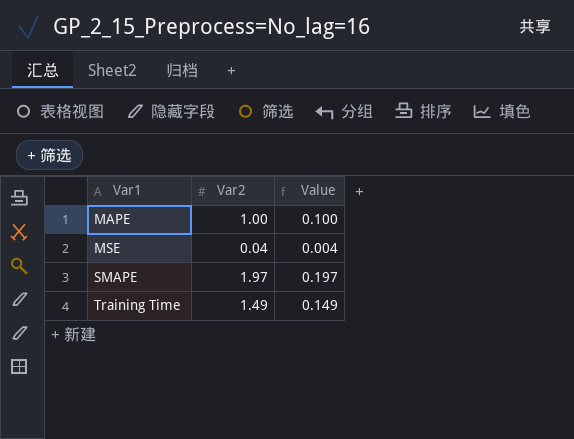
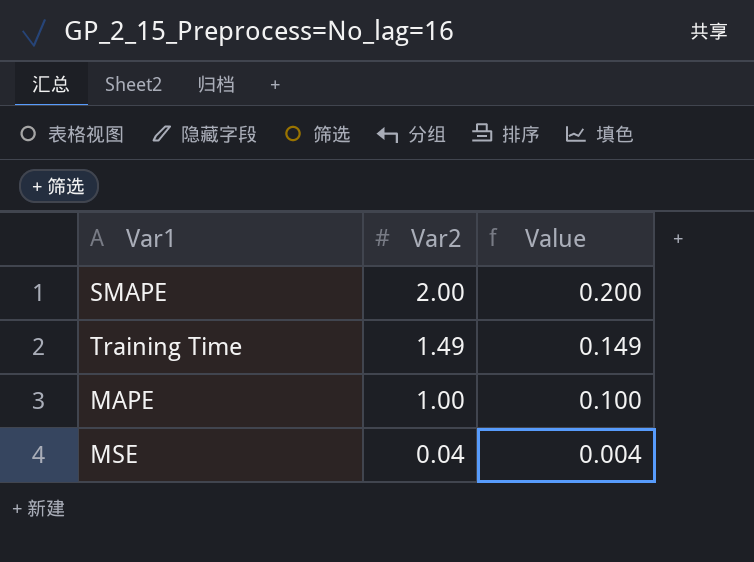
row order: Var1 ascending -> Var2 descending
SMAPE | Var2: 1.97 -> 2.00
SMAPE | Value: 0.197 -> 0.200

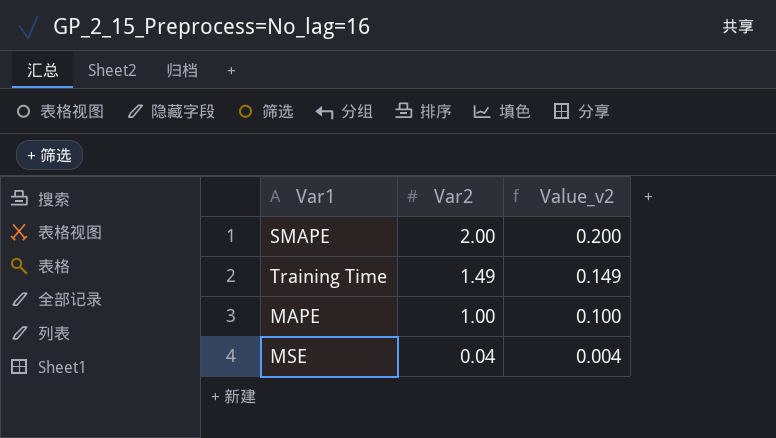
column name: Value -> Value_v2

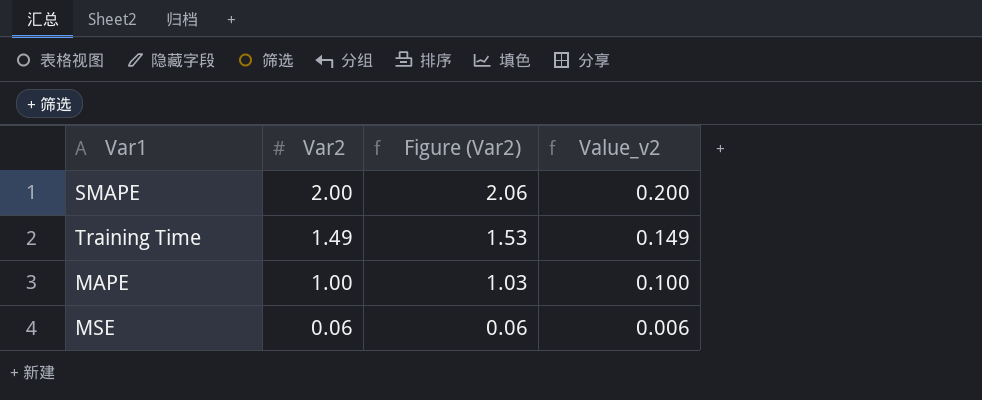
column Figure (Var2) | formula: none -> [Var2] * 1.03
MSE | Var2: 0.04 -> 0.06
MSE | Value_v2: 0.004 -> 0.006

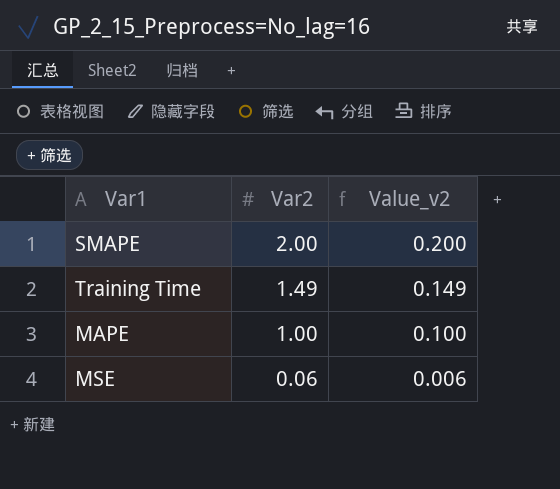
column Figure (Var2) | formula: [Var2] * 1.03 -> none

